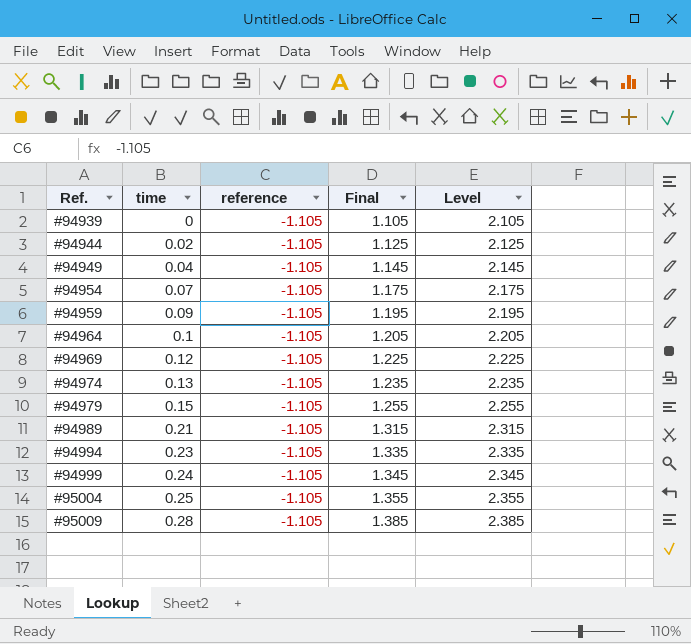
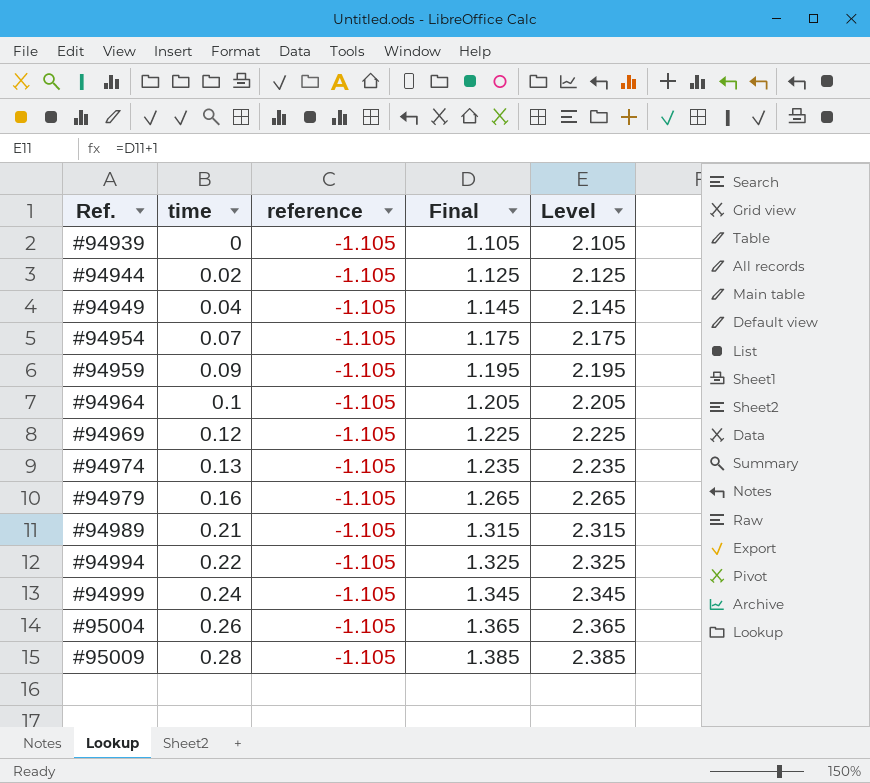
#94979 | time: 0.15 -> 0.16
#94979 | Final: 1.255 -> 1.265
#94979 | Level: 2.255 -> 2.265
#94994 | time: 0.23 -> 0.22
#94994 | Final: 1.335 -> 1.325
#94994 | Level: 2.335 -> 2.325
#95004 | time: 0.25 -> 0.26
#95004 | Final: 1.355 -> 1.365
#95004 | Level: 2.355 -> 2.365

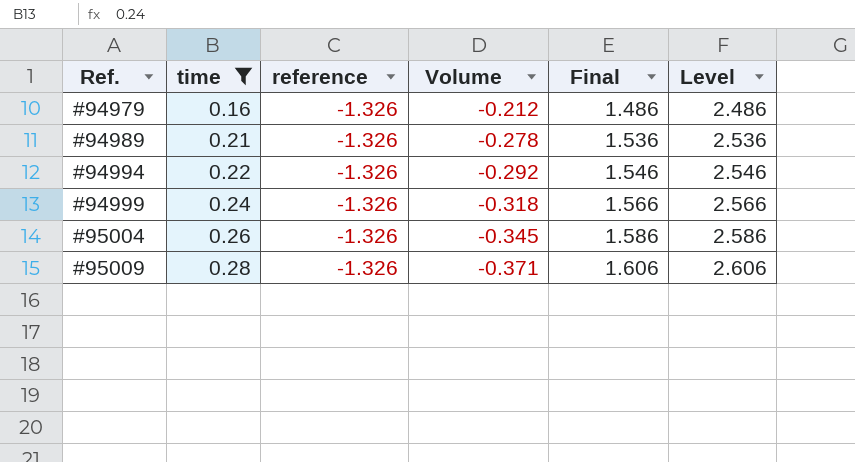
filter: none -> time >= 0.16
column Volume | formula: none -> [time] * [reference]
#94979 | reference: -1.105 -> -1.326
#94979 | Final: 1.265 -> 1.486
#94979 | Level: 2.265 -> 2.486
#94989 | reference: -1.105 -> -1.326
#94989 | Final: 1.315 -> 1.536
#94989 | Level: 2.315 -> 2.536
#94994 | reference: -1.105 -> -1.326
#94994 | Final: 1.325 -> 1.546
#94994 | Level: 2.325 -> 2.546
#94999 | reference: -1.105 -> -1.326
#94999 | Final: 1.345 -> 1.566
#94999 | Level: 2.345 -> 2.566
#95004 | reference: -1.105 -> -1.326
#95004 | Final: 1.365 -> 1.586
#95004 | Level: 2.365 -> 2.586
#95009 | reference: -1.105 -> -1.326
#95009 | Final: 1.385 -> 1.606
#95009 | Level: 2.385 -> 2.606

